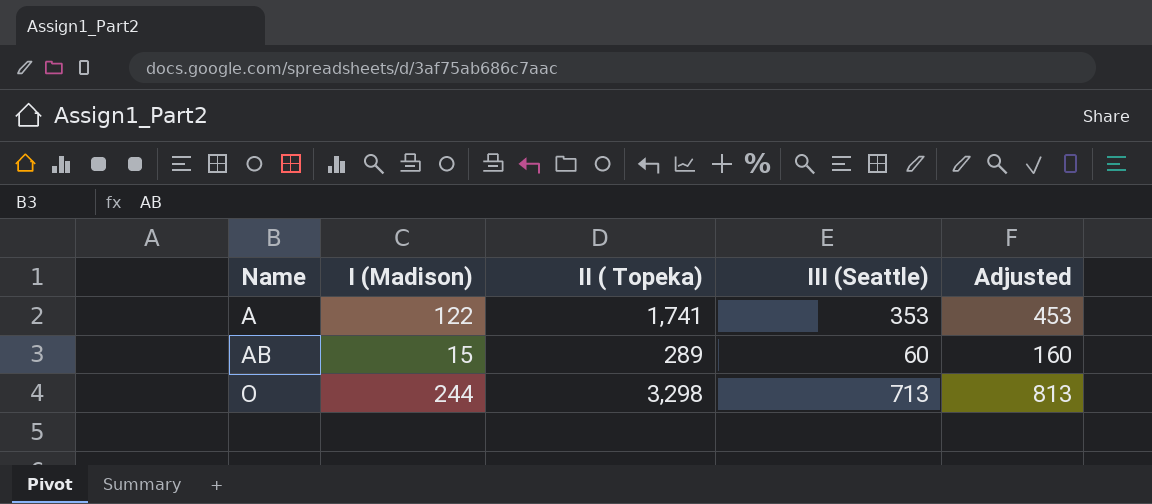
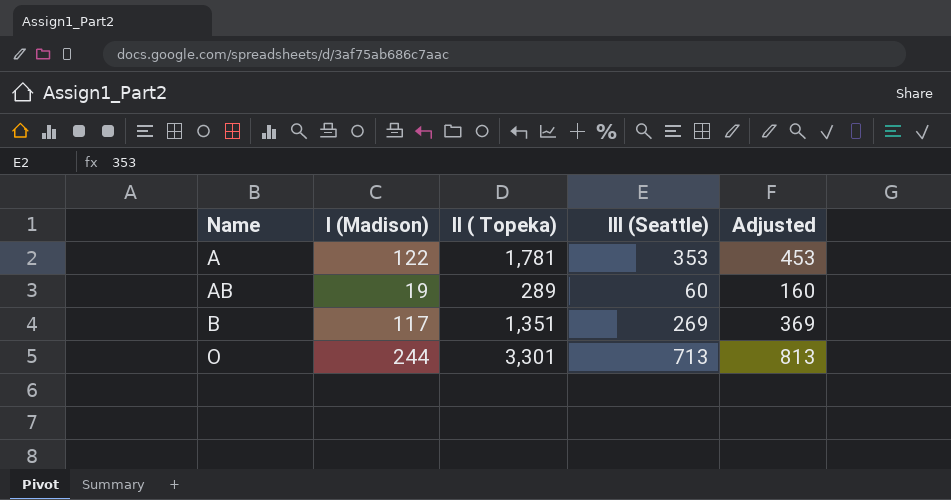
A | II ( Topeka): 1,741 -> 1,781
AB | I (Madison): 15 -> 19
row B: none -> 117 | 1,351 | 269 | 369
O | II ( Topeka): 3,298 -> 3,301

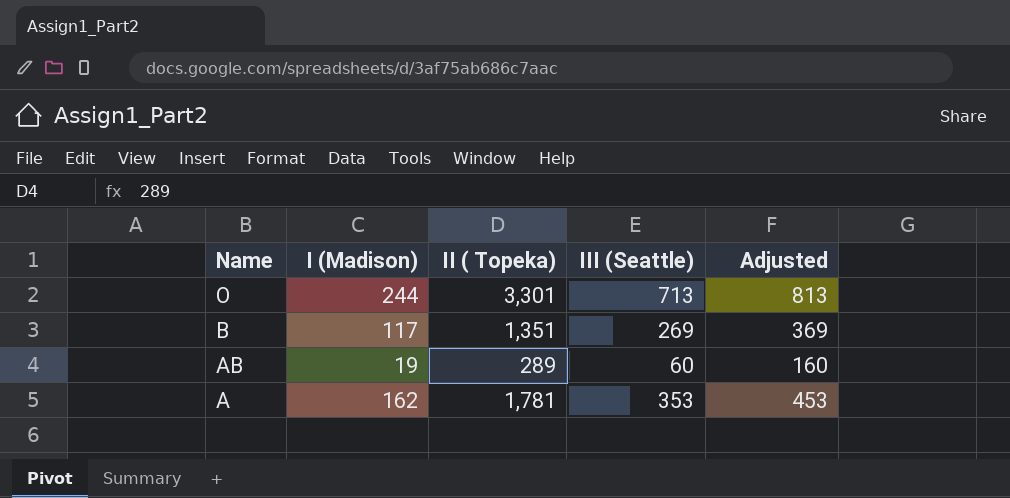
row order: Name ascending -> Name descending
A | I (Madison): 122 -> 162

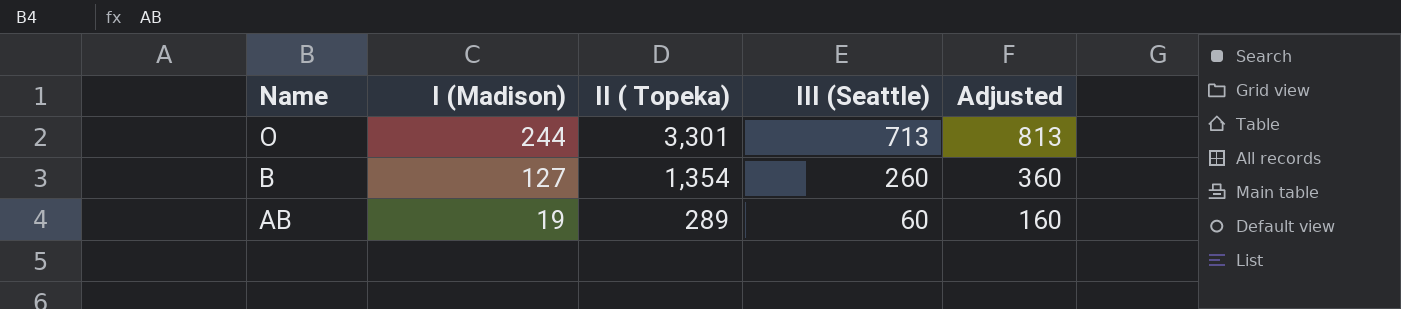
row A: 162 | 1,781 | 353 | 453 -> none
B | I (Madison): 117 -> 127
B | II ( Topeka): 1,351 -> 1,354
B | III (Seattle): 269 -> 260
B | Adjusted: 369 -> 360

